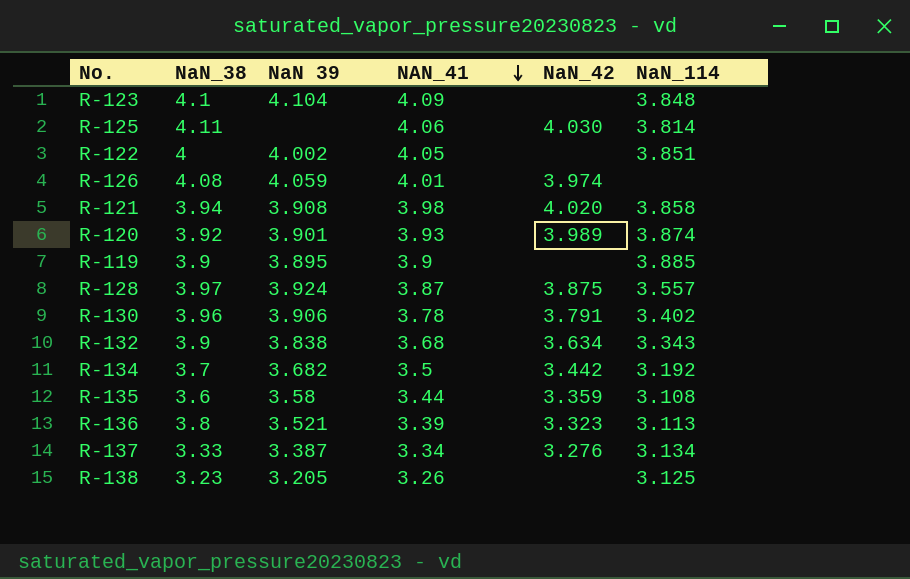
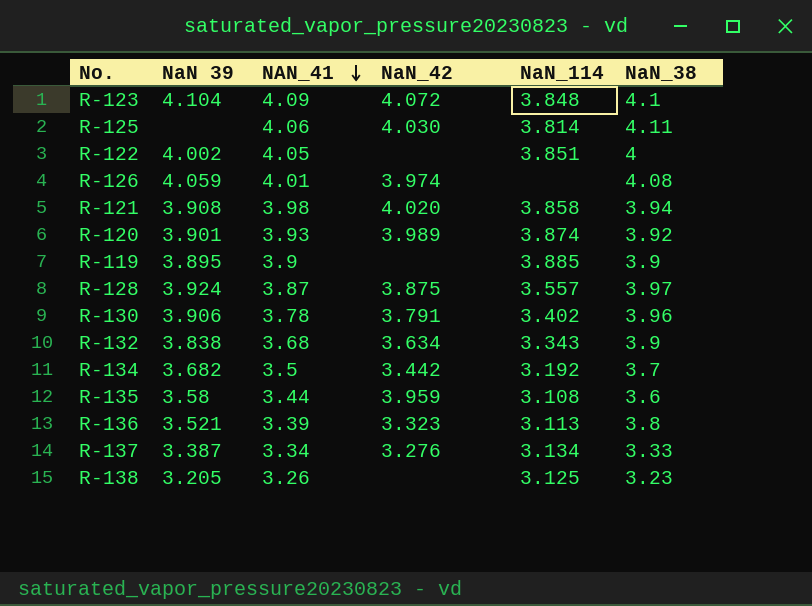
column NaN_38 | position: 2 -> 6
R-123 | NaN_42: none -> 4.072
R-135 | NaN_42: 3.359 -> 3.959

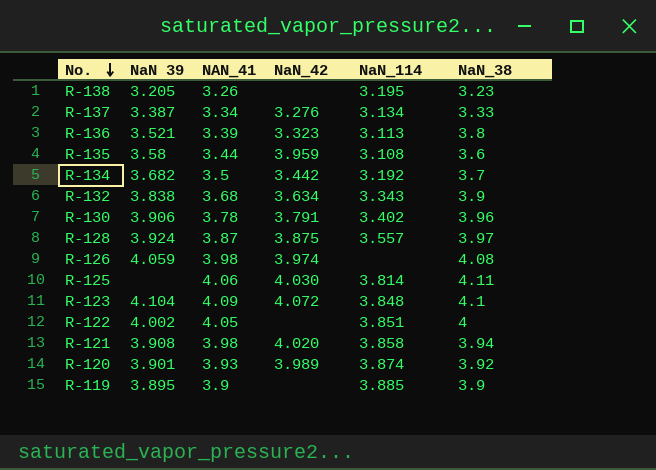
row order: NAN_41 descending -> No. descending
R-138 | NaN_114: 3.125 -> 3.195
R-126 | NAN_41: 4.01 -> 3.98

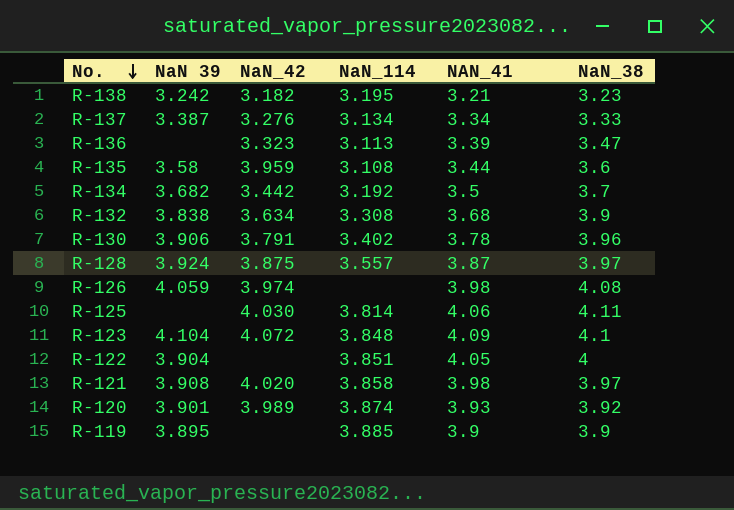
column NAN_41 | position: 3 -> 5
R-138 | NaN 39: 3.205 -> 3.242
R-138 | NaN_42: none -> 3.182
R-138 | NAN_41: 3.26 -> 3.21
R-136 | NaN 39: 3.521 -> none
R-136 | NaN_38: 3.8 -> 3.47
R-132 | NaN_114: 3.343 -> 3.308
R-122 | NaN 39: 4.002 -> 3.904
R-121 | NaN_38: 3.94 -> 3.97

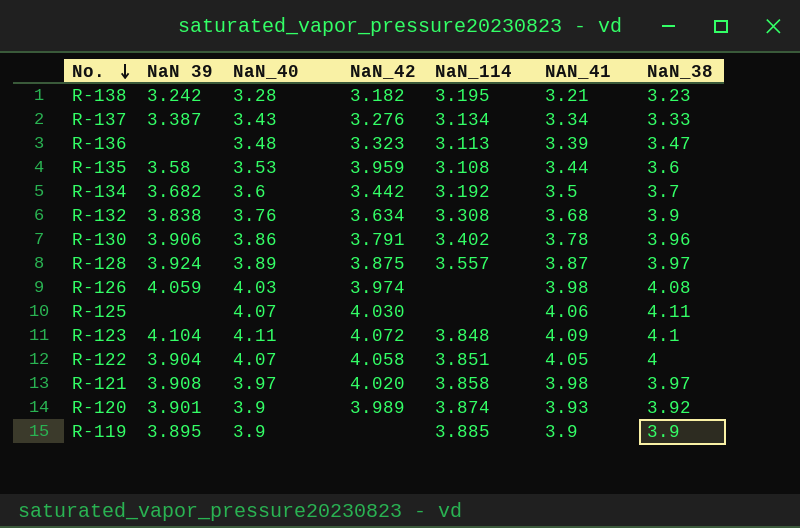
column NaN_40 | position: none -> 3
R-125 | NaN_114: 3.814 -> none
R-122 | NaN_42: none -> 4.058

